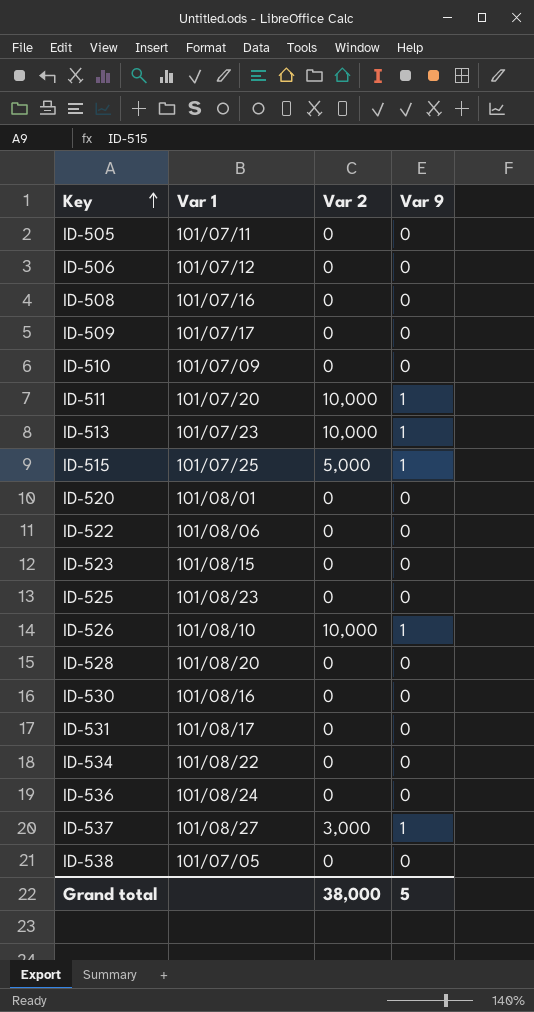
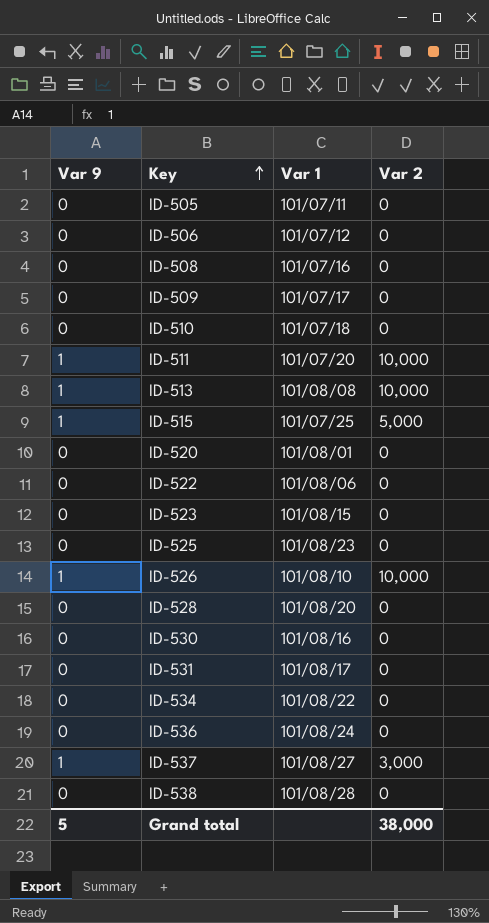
column Var 9 | position: 4 -> 1
ID-510 | Var 1: 101/07/09 -> 101/07/18
ID-513 | Var 1: 101/07/23 -> 101/08/08
ID-538 | Var 1: 101/07/05 -> 101/08/28

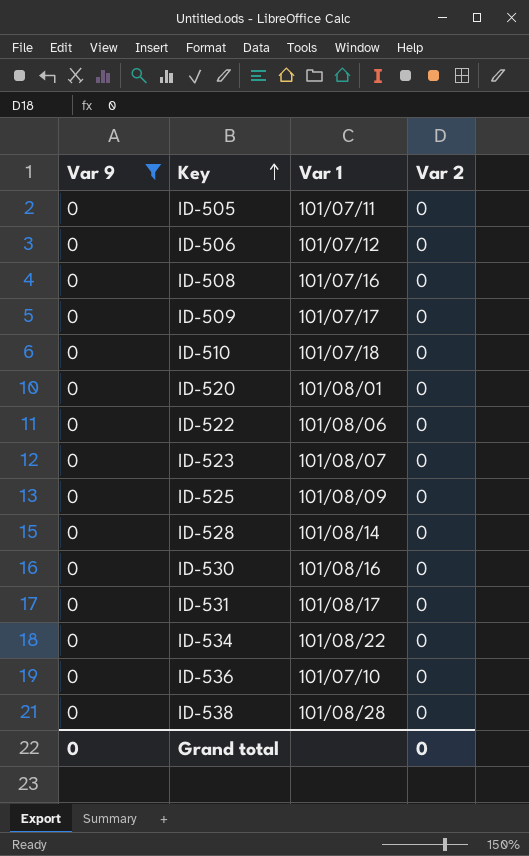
filter: none -> Var 9 = 0
ID-523 | Var 1: 101/08/15 -> 101/08/07
ID-525 | Var 1: 101/08/23 -> 101/08/09
ID-528 | Var 1: 101/08/20 -> 101/08/14
ID-536 | Var 1: 101/08/24 -> 101/07/10
Grand total | Var 9: 5 -> 0
Grand total | Var 2: 38,000 -> 0

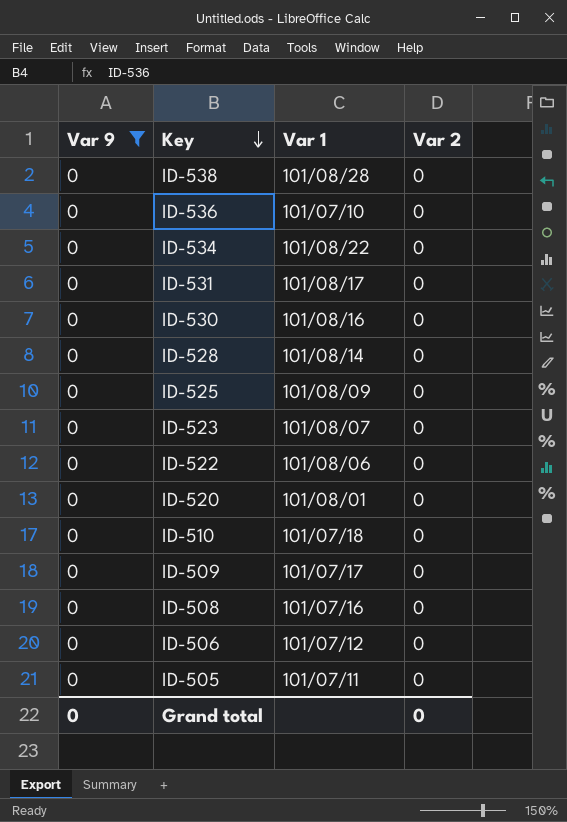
row order: Key ascending -> Key descending

